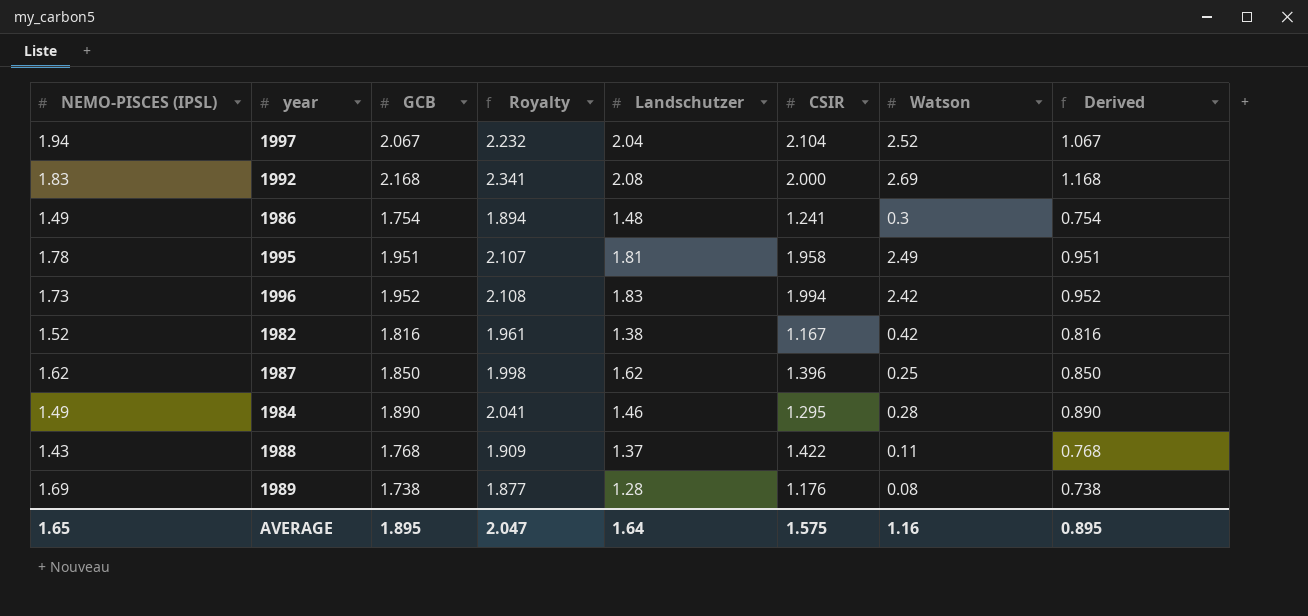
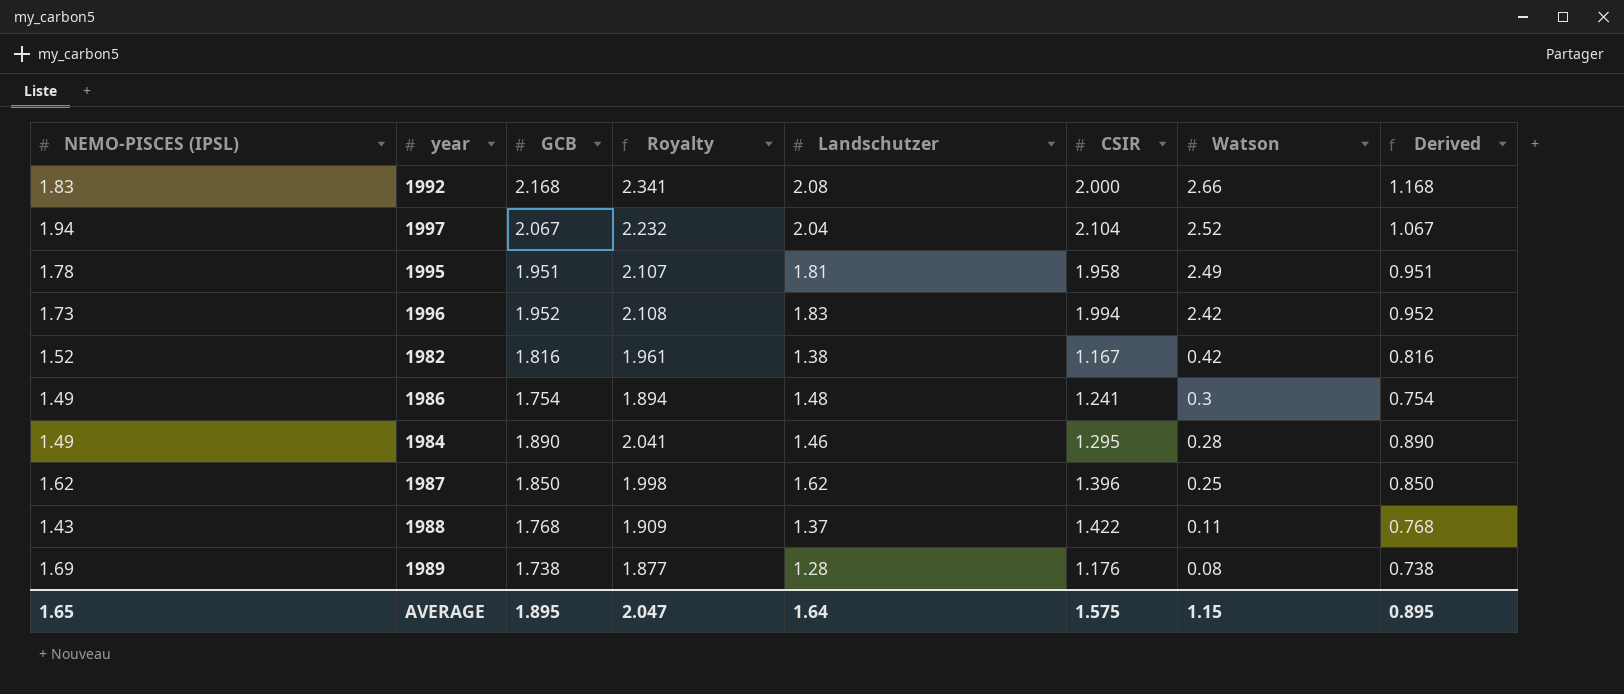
row order: none -> Watson descending
1992 | Watson: 2.69 -> 2.66
AVERAGE | Watson: 1.16 -> 1.15

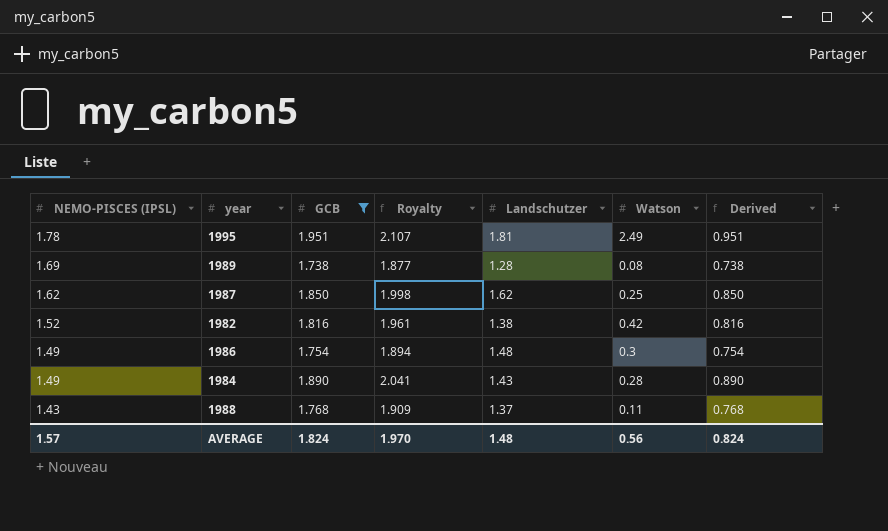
filter: none -> GCB <= 1.951
row order: Watson descending -> NEMO-PISCES (IPSL) descending
column CSIR | position: 6 -> none
1984 | Landschutzer: 1.46 -> 1.43
AVERAGE | NEMO-PISCES (IPSL): 1.65 -> 1.57
AVERAGE | GCB: 1.895 -> 1.824
AVERAGE | Royalty: 2.047 -> 1.970
AVERAGE | Landschutzer: 1.64 -> 1.48
AVERAGE | Watson: 1.15 -> 0.56
AVERAGE | Derived: 0.895 -> 0.824

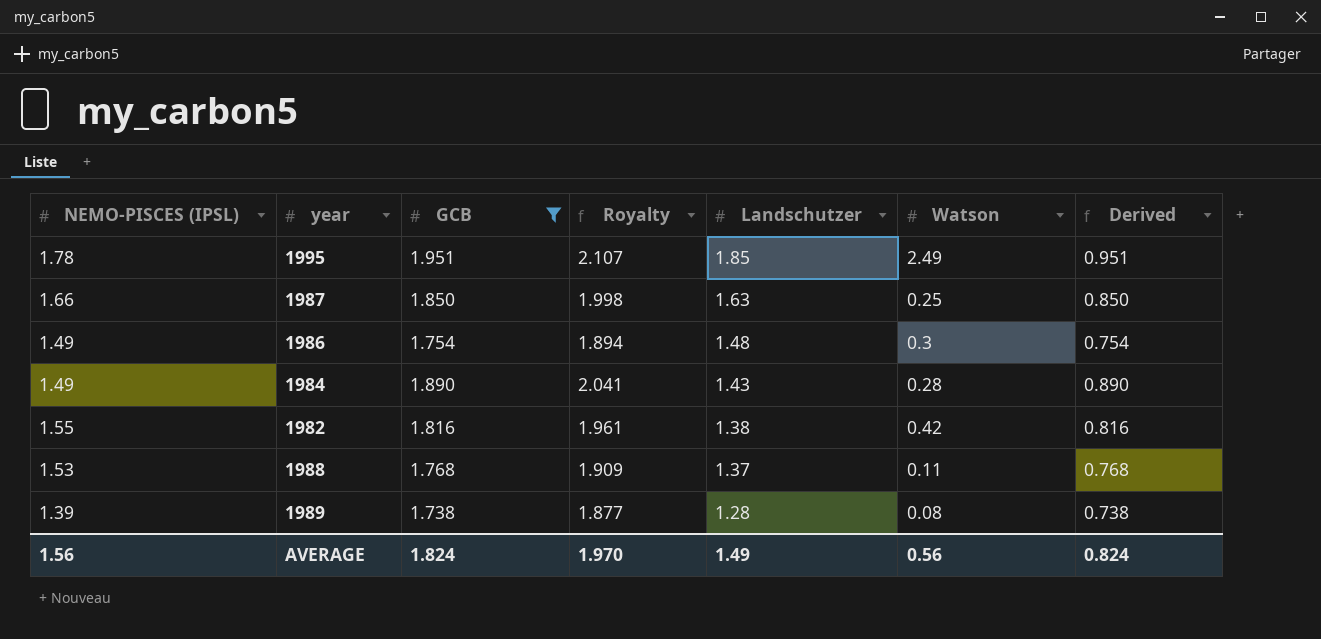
row order: NEMO-PISCES (IPSL) descending -> Landschutzer descending
1995 | Landschutzer: 1.81 -> 1.85
1987 | NEMO-PISCES (IPSL): 1.62 -> 1.66
1987 | Landschutzer: 1.62 -> 1.63
1982 | NEMO-PISCES (IPSL): 1.52 -> 1.55
1988 | NEMO-PISCES (IPSL): 1.43 -> 1.53
1989 | NEMO-PISCES (IPSL): 1.69 -> 1.39
AVERAGE | NEMO-PISCES (IPSL): 1.57 -> 1.56
AVERAGE | Landschutzer: 1.48 -> 1.49

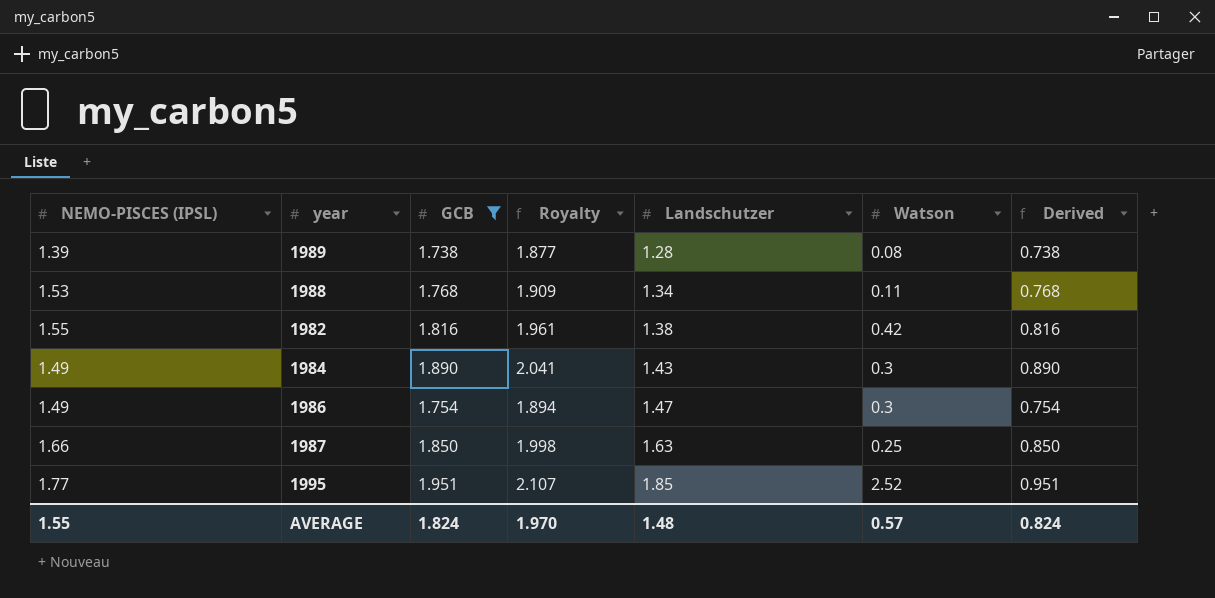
row order: Landschutzer descending -> Landschutzer ascending
1988 | Landschutzer: 1.37 -> 1.34
1984 | Watson: 0.28 -> 0.3
1986 | Landschutzer: 1.48 -> 1.47
1995 | NEMO-PISCES (IPSL): 1.78 -> 1.77
1995 | Watson: 2.49 -> 2.52
AVERAGE | NEMO-PISCES (IPSL): 1.56 -> 1.55
AVERAGE | Landschutzer: 1.49 -> 1.48
AVERAGE | Watson: 0.56 -> 0.57

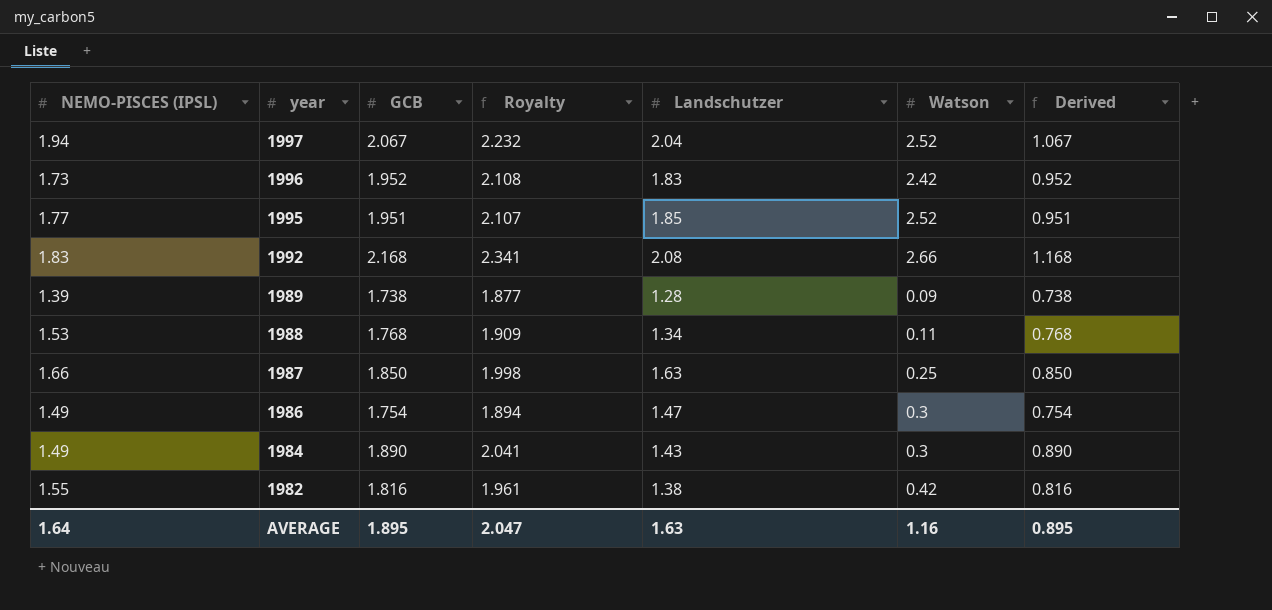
filter: GCB <= 1.951 -> none
row order: Landschutzer ascending -> year descending
1989 | Watson: 0.08 -> 0.09
AVERAGE | NEMO-PISCES (IPSL): 1.55 -> 1.64
AVERAGE | GCB: 1.824 -> 1.895
AVERAGE | Royalty: 1.970 -> 2.047
AVERAGE | Landschutzer: 1.48 -> 1.63
AVERAGE | Watson: 0.57 -> 1.16
AVERAGE | Derived: 0.824 -> 0.895

